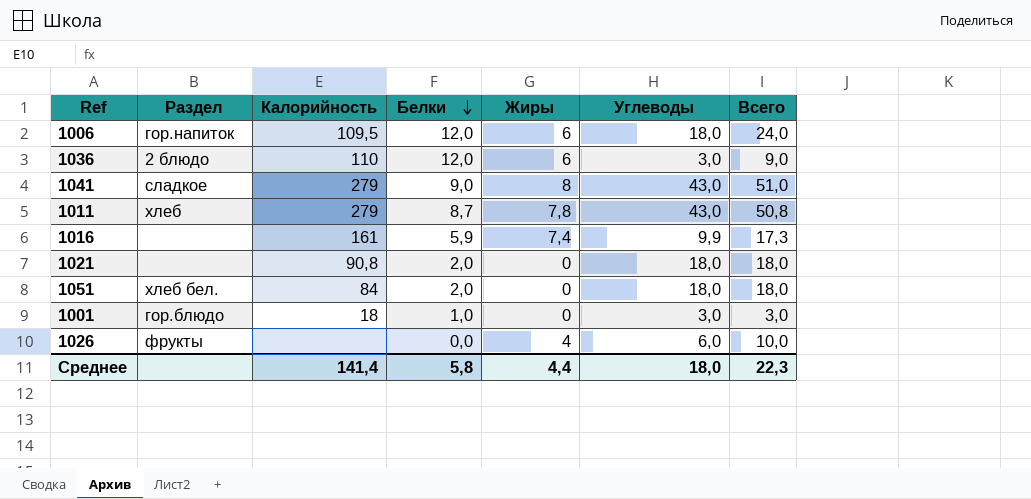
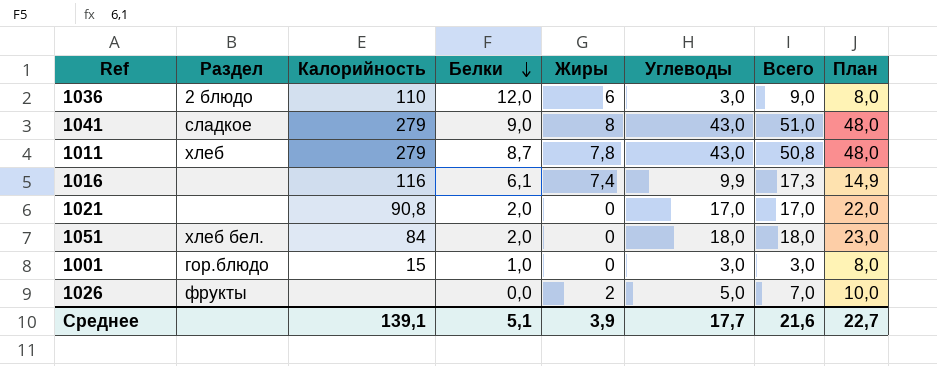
column План | formula: none -> [Углеводы] + 5
row 1006: гор.напиток | 109,5 | 12,0 | 6 | 18,0 | 24,0 -> none
1016 | Калорийность: 161 -> 116
1016 | Белки: 5,9 -> 6,1
1021 | Углеводы: 18,0 -> 17,0
1021 | Всего: 18,0 -> 17,0
1001 | Калорийность: 18 -> 15
1026 | Жиры: 4 -> 2
1026 | Углеводы: 6,0 -> 5,0
1026 | Всего: 10,0 -> 7,0
Среднее | Калорийность: 141,4 -> 139,1
Среднее | Белки: 5,8 -> 5,1
Среднее | Жиры: 4,4 -> 3,9
Среднее | Углеводы: 18,0 -> 17,7
Среднее | Всего: 22,3 -> 21,6

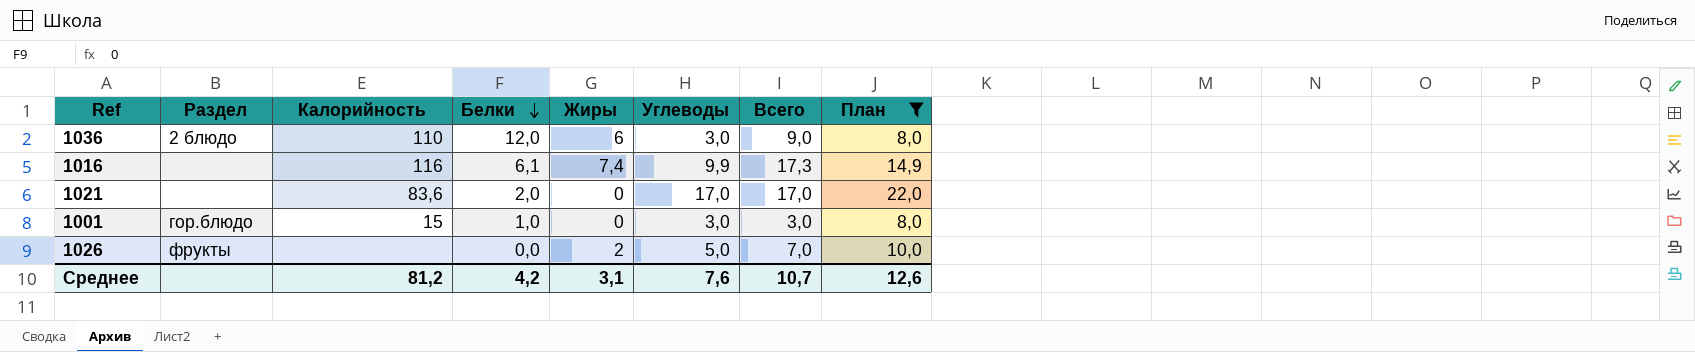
filter: none -> План <= 22,0
1021 | Калорийность: 90,8 -> 83,6
Среднее | Калорийность: 139,1 -> 81,2
Среднее | Белки: 5,1 -> 4,2
Среднее | Жиры: 3,9 -> 3,1
Среднее | Углеводы: 17,7 -> 7,6
Среднее | Всего: 21,6 -> 10,7
Среднее | План: 22,7 -> 12,6

